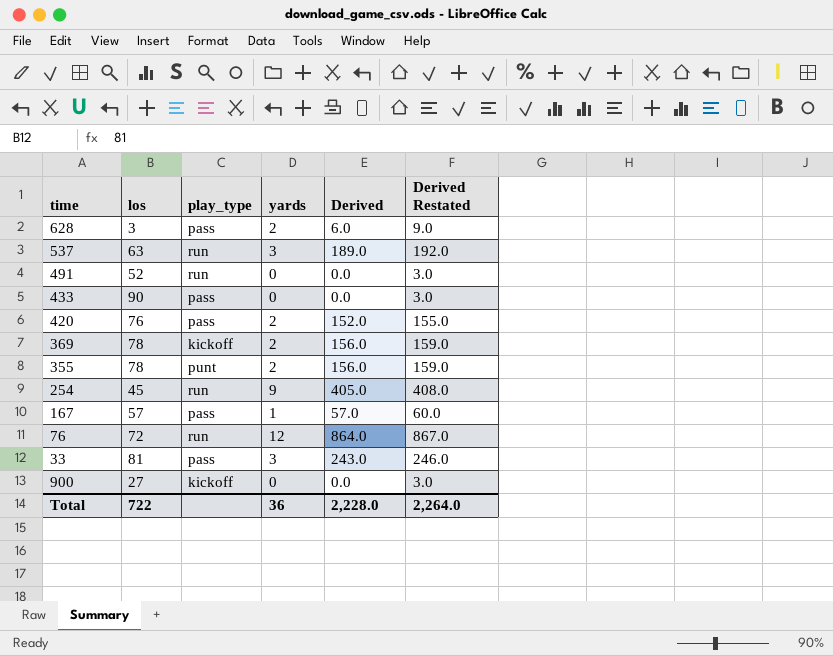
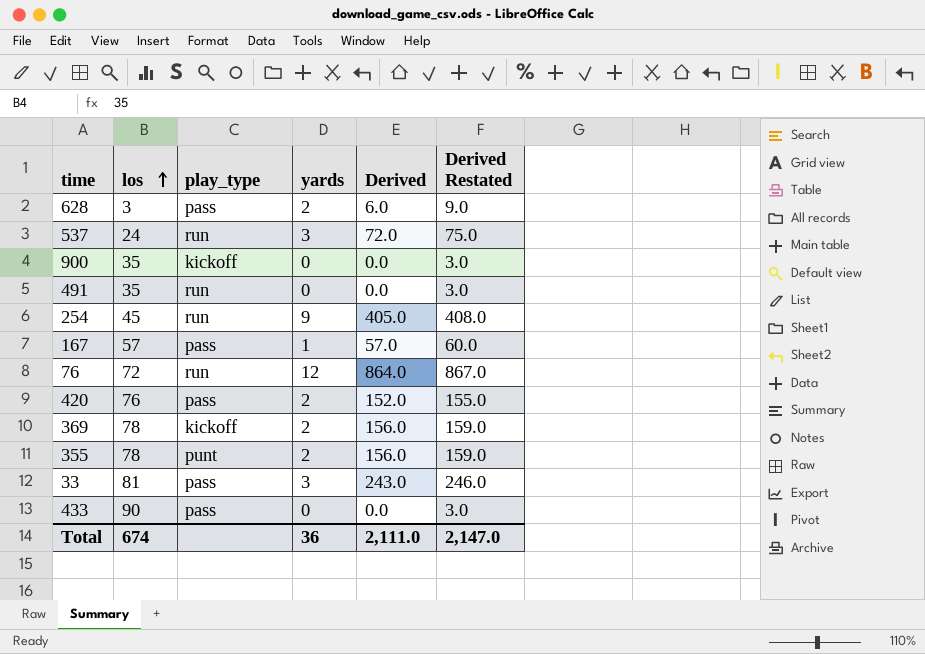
row order: none -> los ascending
537 | los: 63 -> 24
537 | Derived: 189.0 -> 72.0
537 | Derived Restated: 192.0 -> 75.0
900 | los: 27 -> 35
491 | los: 52 -> 35
Total | los: 722 -> 674
Total | Derived: 2,228.0 -> 2,111.0
Total | Derived Restated: 2,264.0 -> 2,147.0

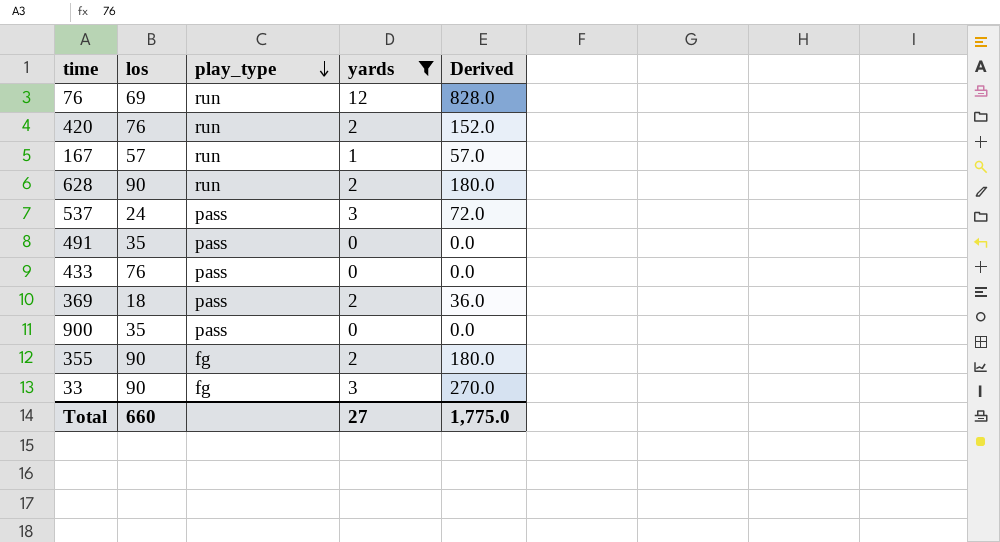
filter: none -> yards != 9
row order: los ascending -> play_type descending
column Derived Restated | formula: [Derived] + 3 -> none
76 | los: 72 -> 69
76 | Derived: 864.0 -> 828.0
420 | play_type: pass -> run
167 | play_type: pass -> run
628 | los: 3 -> 90
628 | play_type: pass -> run
628 | Derived: 6.0 -> 180.0
537 | play_type: run -> pass
491 | play_type: run -> pass
433 | los: 90 -> 76
369 | los: 78 -> 18
369 | play_type: kickoff -> pass
369 | Derived: 156.0 -> 36.0
900 | play_type: kickoff -> pass
355 | los: 78 -> 90
355 | play_type: punt -> fg
355 | Derived: 156.0 -> 180.0
33 | los: 81 -> 90
33 | play_type: pass -> fg
33 | Derived: 243.0 -> 270.0
Total | los: 674 -> 660
Total | yards: 36 -> 27
Total | Derived: 2,111.0 -> 1,775.0

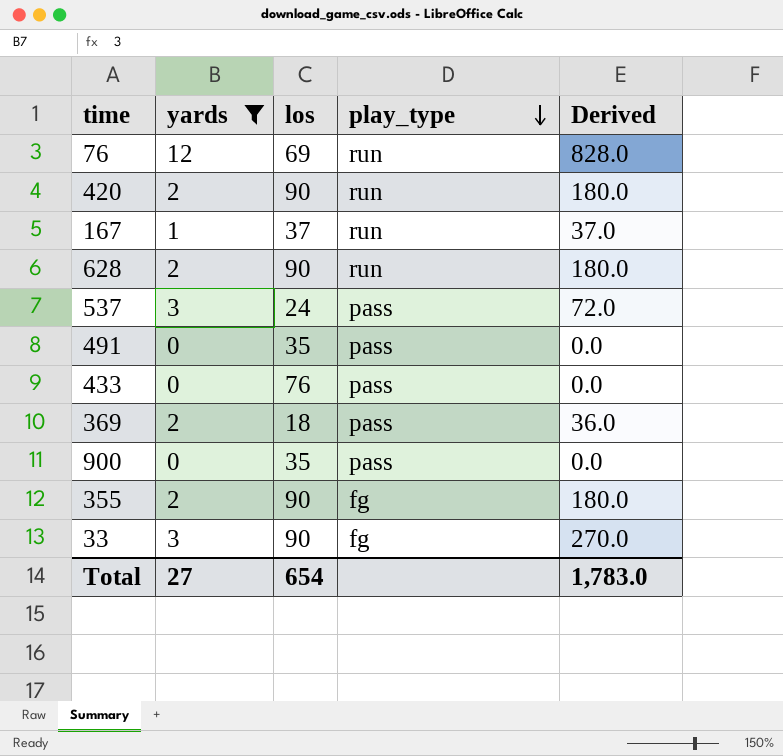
column yards | position: 4 -> 2
420 | los: 76 -> 90
420 | Derived: 152.0 -> 180.0
167 | los: 57 -> 37
167 | Derived: 57.0 -> 37.0
Total | los: 660 -> 654
Total | Derived: 1,775.0 -> 1,783.0

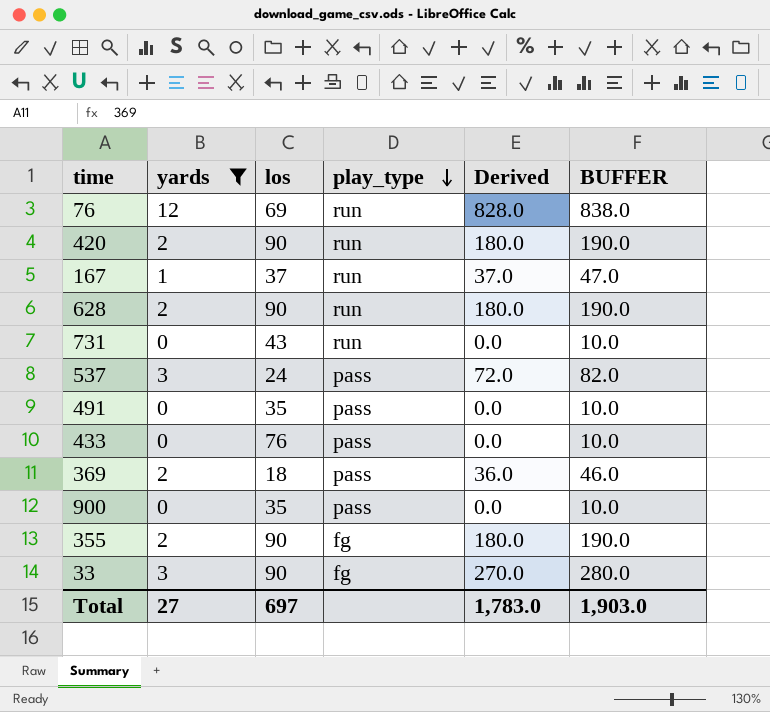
column BUFFER | formula: none -> [Derived] + 10
row 731: none -> 0 | 43 | run | 0.0 | 10.0
Total | los: 654 -> 697

